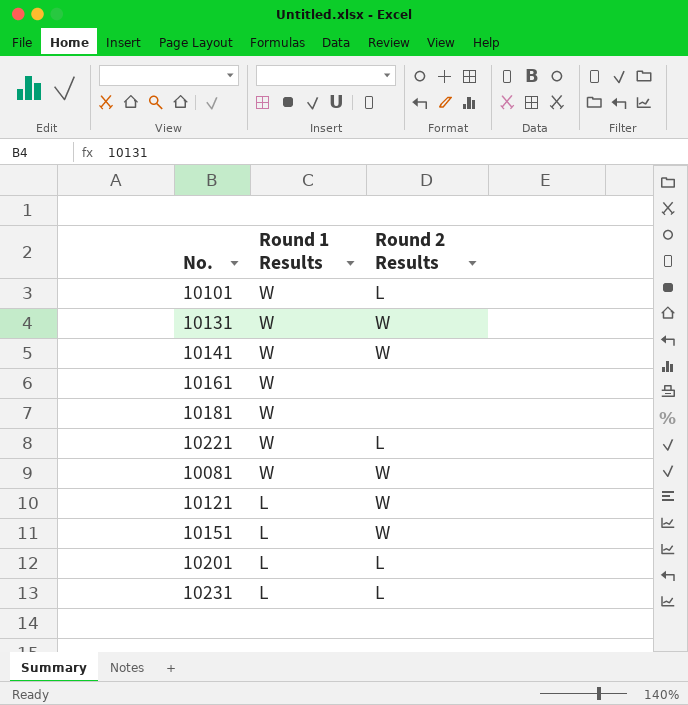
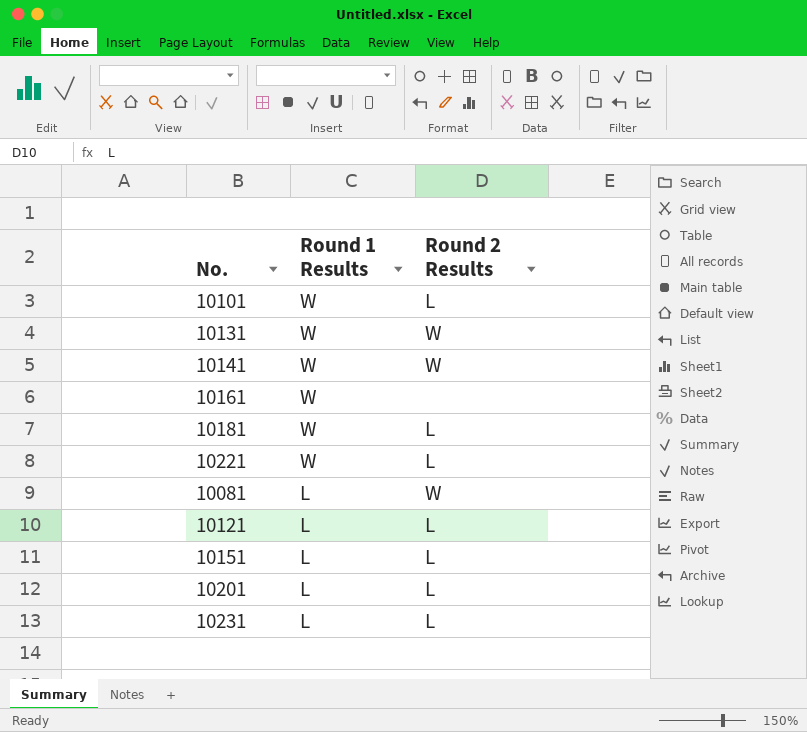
10181 | Round 2 Results: none -> L
10081 | Round 1 Results: W -> L
10121 | Round 2 Results: W -> L
10151 | Round 2 Results: W -> L

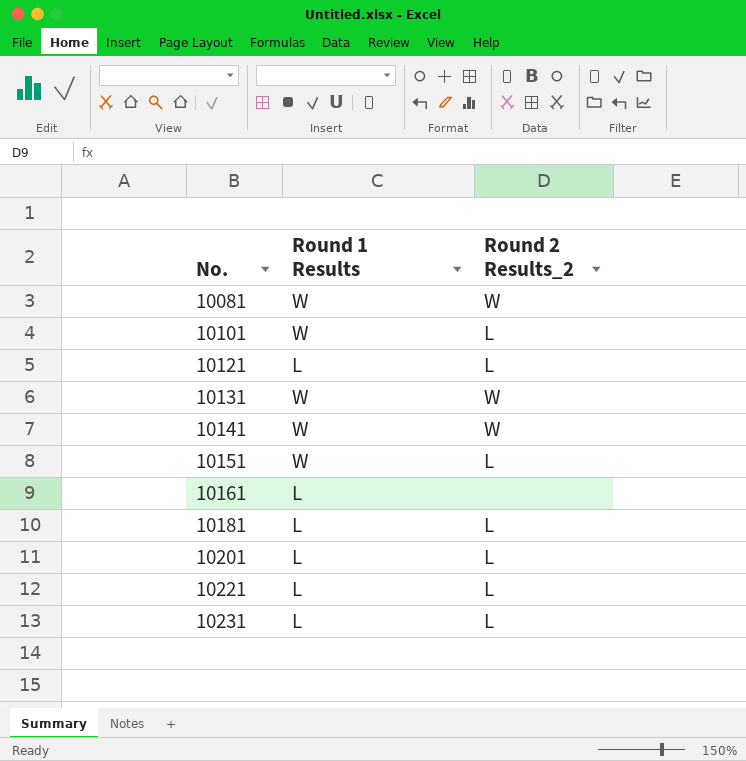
row order: Round 1 Results descending -> No. ascending
column name: Round 2 Results -> Round 2 Results_2
10081 | Round 1 Results: L -> W
10151 | Round 1 Results: L -> W
10161 | Round 1 Results: W -> L
10181 | Round 1 Results: W -> L
10221 | Round 1 Results: W -> L

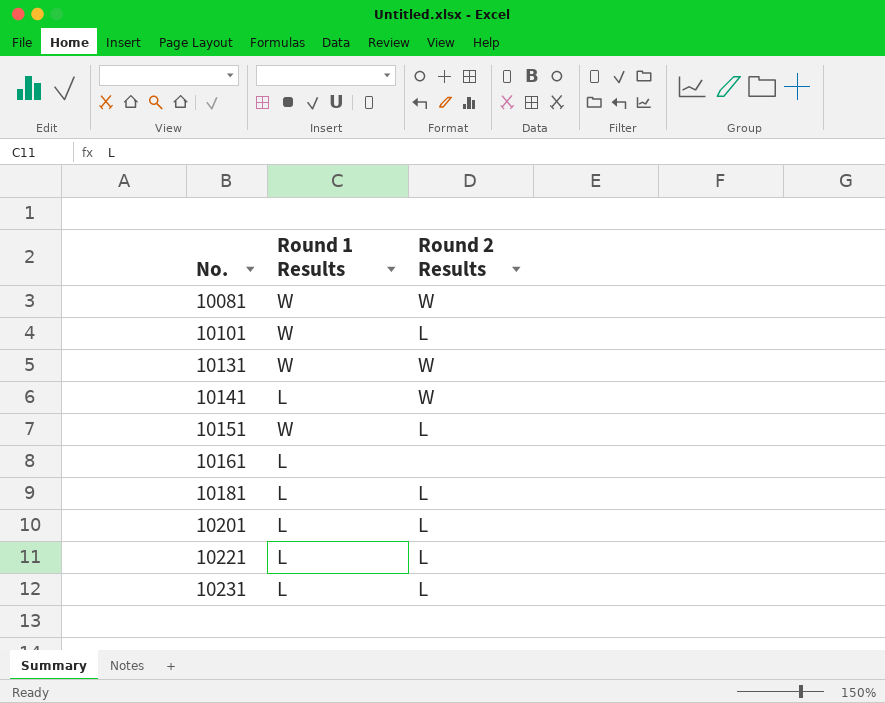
column name: Round 2 Results_2 -> Round 2 Results
row 10121: L | L -> none
10141 | Round 1 Results: W -> L

